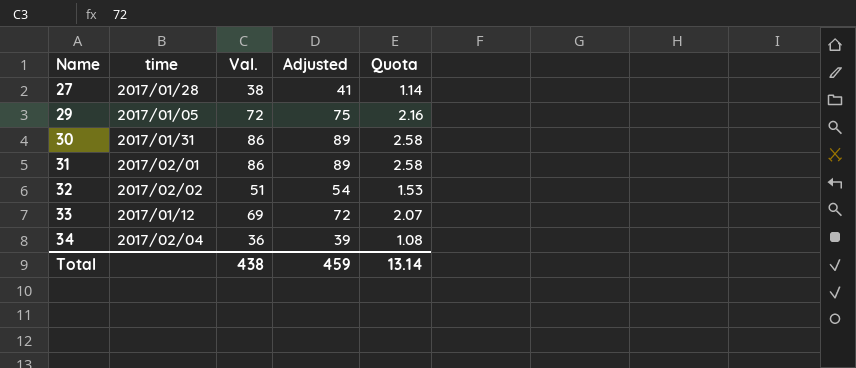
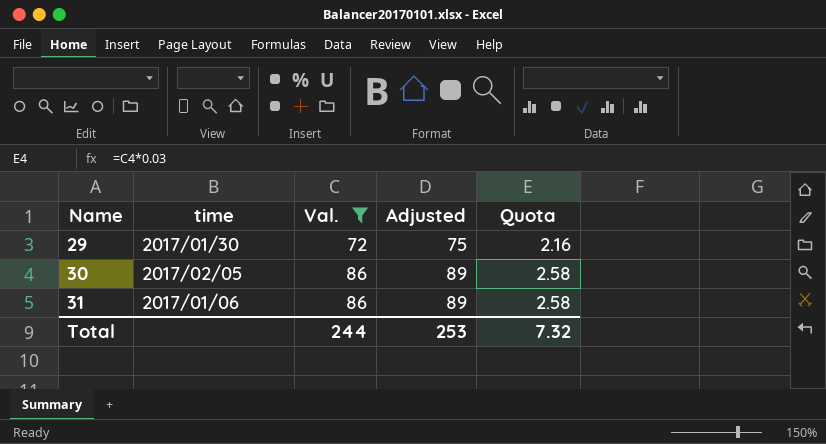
filter: none -> Val. >= 72
29 | time: 2017/01/05 -> 2017/01/30
30 | time: 2017/01/31 -> 2017/02/05
31 | time: 2017/02/01 -> 2017/01/06
Total | Val.: 438 -> 244
Total | Adjusted: 459 -> 253
Total | Quota: 13.14 -> 7.32

